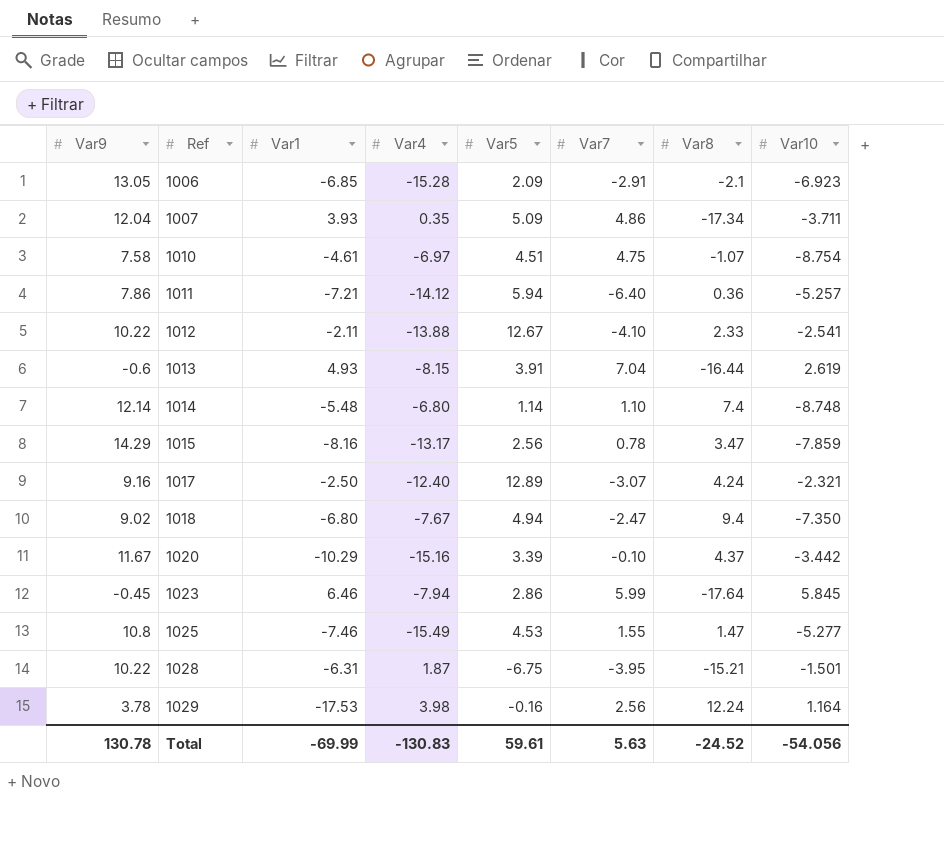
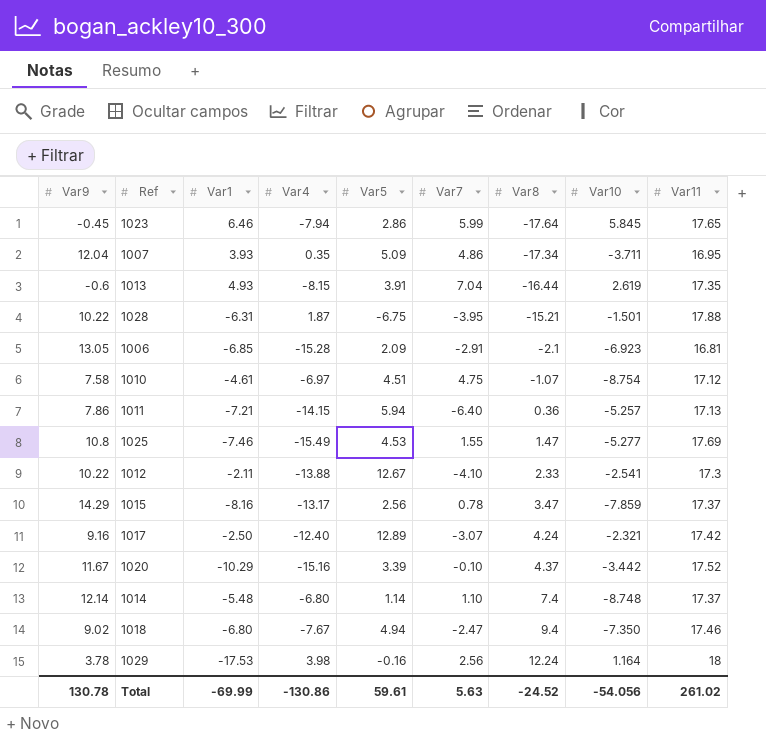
row order: Ref ascending -> Var8 ascending
column Var11 | position: none -> 9
1011 | Var4: -14.12 -> -14.15
Total | Var4: -130.83 -> -130.86

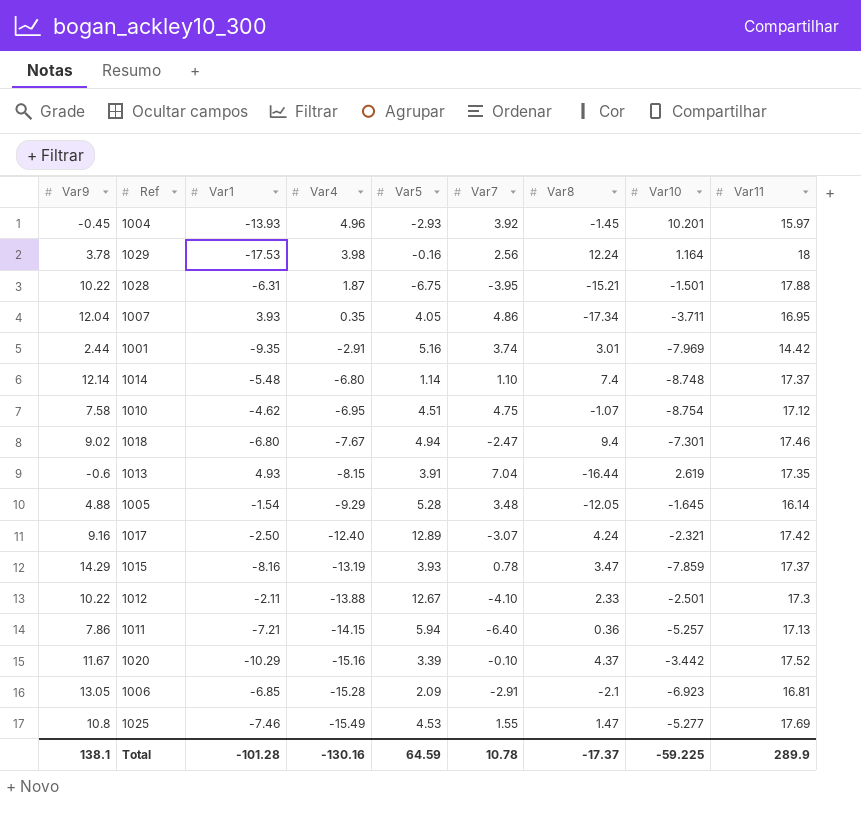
row order: Var8 ascending -> Var4 descending
row 1023: -0.45 | 6.46 | -7.94 | 2.86 | 5.99 | -17.64 | 5.845 | 17.65 -> none
row 1004: none -> -0.45 | -13.93 | 4.96 | -2.93 | 3.92 | -1.45 | 10.201 | 15.97
1007 | Var5: 5.09 -> 4.05
row 1001: none -> 2.44 | -9.35 | -2.91 | 5.16 | 3.74 | 3.01 | -7.969 | 14.42
1010 | Var1: -4.61 -> -4.62
1010 | Var4: -6.97 -> -6.95
1018 | Var10: -7.350 -> -7.301
row 1005: none -> 4.88 | -1.54 | -9.29 | 5.28 | 3.48 | -12.05 | -1.645 | 16.14
1015 | Var4: -13.17 -> -13.19
1015 | Var5: 2.56 -> 3.93
1012 | Var10: -2.541 -> -2.501
Total | Var9: 130.78 -> 138.1
Total | Var1: -69.99 -> -101.28
Total | Var4: -130.86 -> -130.16
Total | Var5: 59.61 -> 64.59
Total | Var7: 5.63 -> 10.78
Total | Var8: -24.52 -> -17.37
Total | Var10: -54.056 -> -59.225
Total | Var11: 261.02 -> 289.9

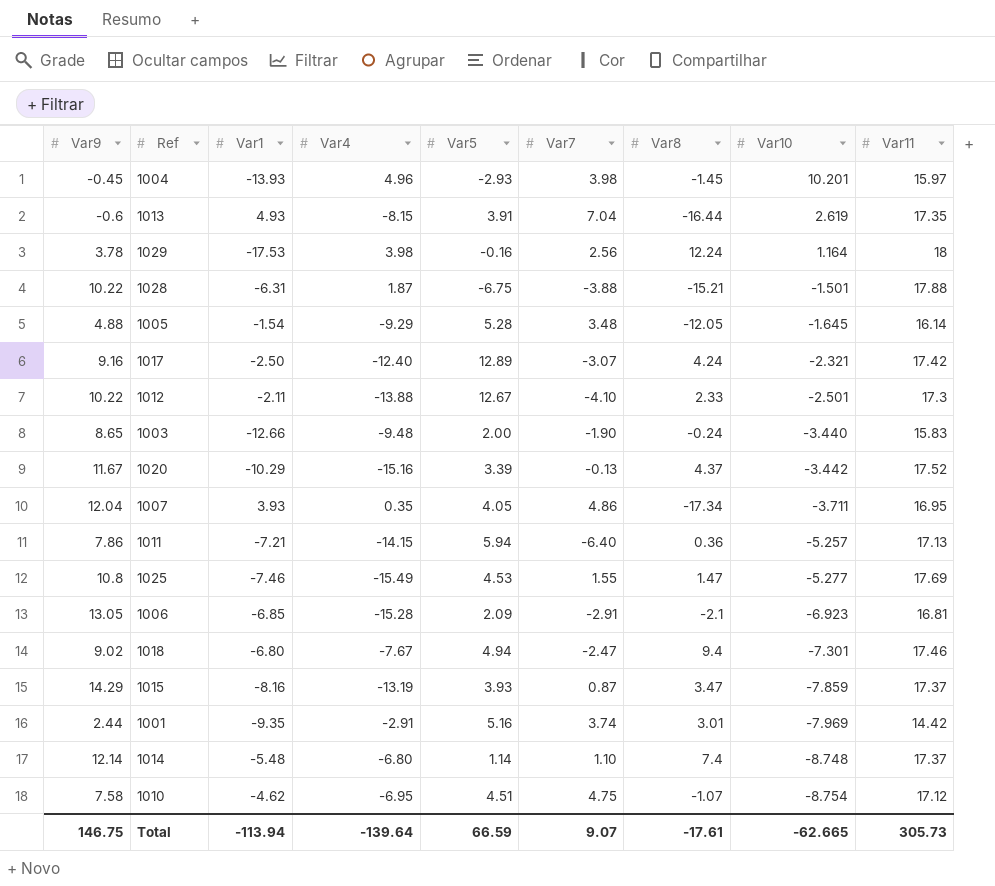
row order: Var4 descending -> Var10 descending
1004 | Var7: 3.92 -> 3.98
1028 | Var7: -3.95 -> -3.88
row 1003: none -> 8.65 | -12.66 | -9.48 | 2.00 | -1.90 | -0.24 | -3.440 | 15.83
1020 | Var7: -0.10 -> -0.13
1015 | Var7: 0.78 -> 0.87
Total | Var9: 138.1 -> 146.75
Total | Var1: -101.28 -> -113.94
Total | Var4: -130.16 -> -139.64
Total | Var5: 64.59 -> 66.59
Total | Var7: 10.78 -> 9.07
Total | Var8: -17.37 -> -17.61
Total | Var10: -59.225 -> -62.665
Total | Var11: 289.9 -> 305.73

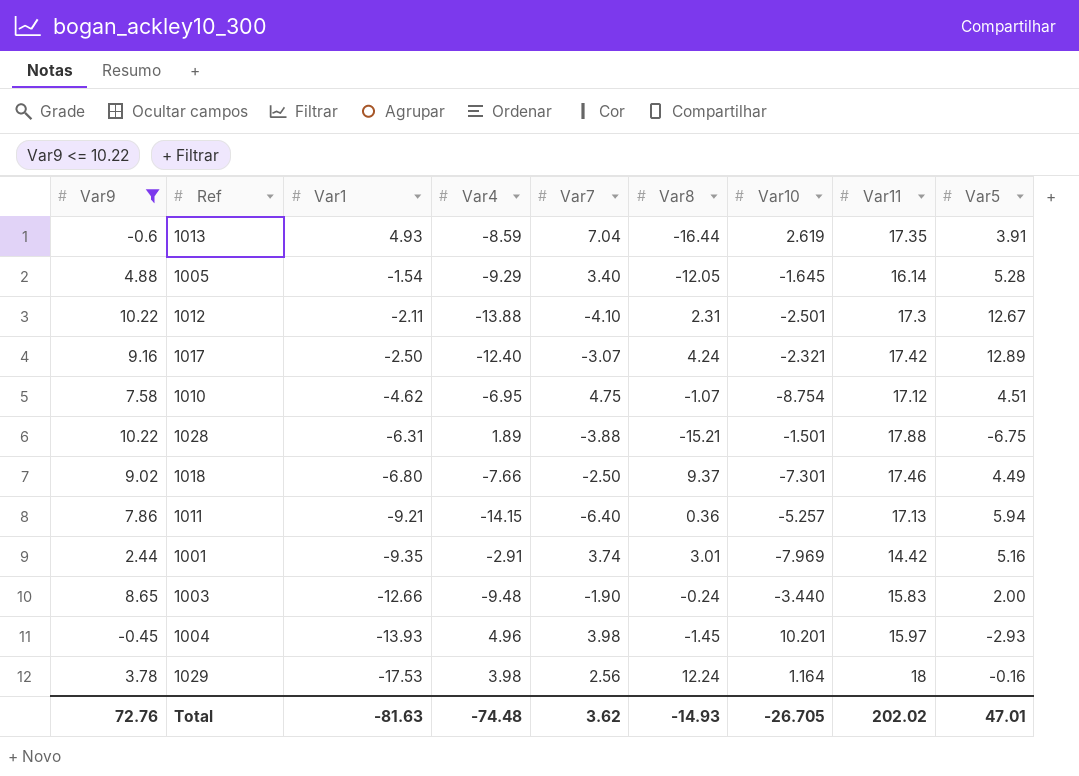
filter: none -> Var9 <= 10.22
row order: Var10 descending -> Var1 descending
column Var5 | position: 5 -> 9
1013 | Var4: -8.15 -> -8.59
1005 | Var7: 3.48 -> 3.40
1012 | Var8: 2.33 -> 2.31
1028 | Var4: 1.87 -> 1.89
1018 | Var4: -7.67 -> -7.66
1018 | Var7: -2.47 -> -2.50
1018 | Var8: 9.4 -> 9.37
1018 | Var5: 4.94 -> 4.49
1011 | Var1: -7.21 -> -9.21
Total | Var9: 146.75 -> 72.76
Total | Var1: -113.94 -> -81.63
Total | Var4: -139.64 -> -74.48
Total | Var7: 9.07 -> 3.62
Total | Var8: -17.61 -> -14.93
Total | Var10: -62.665 -> -26.705
Total | Var11: 305.73 -> 202.02
Total | Var5: 66.59 -> 47.01

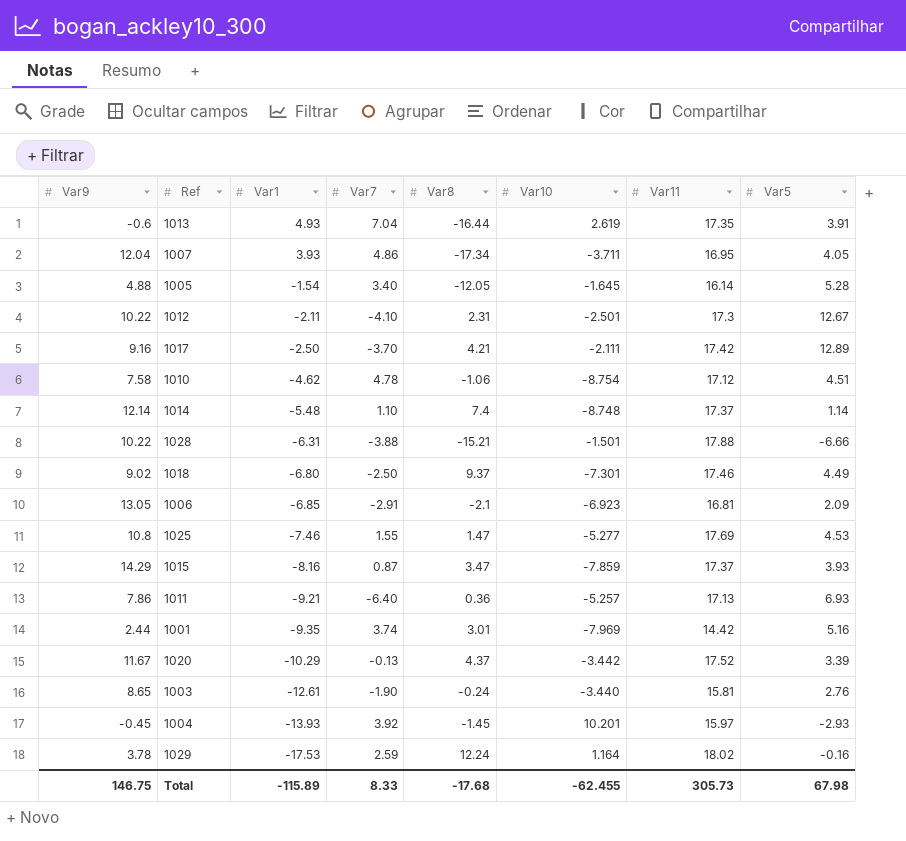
filter: Var9 <= 10.22 -> none
column Var4 | position: 4 -> none
1017 | Var7: -3.07 -> -3.70
1017 | Var8: 4.24 -> 4.21
1017 | Var10: -2.321 -> -2.111
1010 | Var7: 4.75 -> 4.78
1010 | Var8: -1.07 -> -1.06
1028 | Var5: -6.75 -> -6.66
1011 | Var5: 5.94 -> 6.93
1003 | Var1: -12.66 -> -12.61
1003 | Var11: 15.83 -> 15.81
1003 | Var5: 2.00 -> 2.76
1004 | Var7: 3.98 -> 3.92
1029 | Var7: 2.56 -> 2.59
1029 | Var11: 18 -> 18.02
Total | Var9: 72.76 -> 146.75
Total | Var1: -81.63 -> -115.89
Total | Var7: 3.62 -> 8.33
Total | Var8: -14.93 -> -17.68
Total | Var10: -26.705 -> -62.455
Total | Var11: 202.02 -> 305.73
Total | Var5: 47.01 -> 67.98

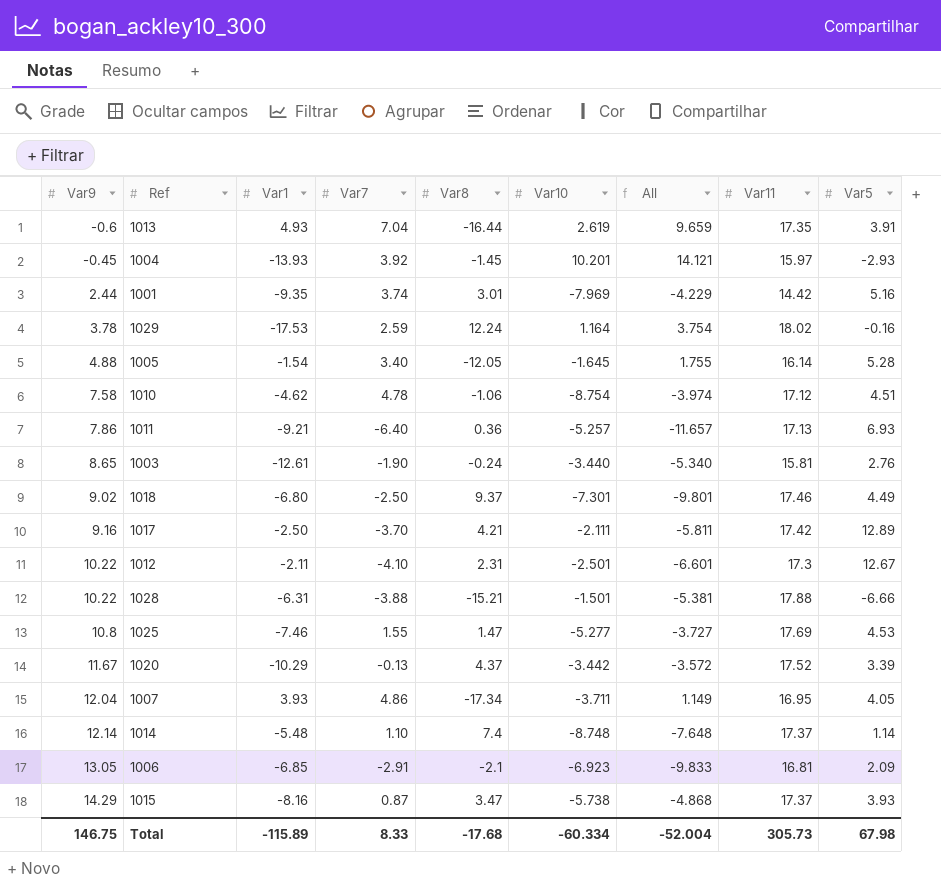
row order: Var1 descending -> Var9 ascending
column All | formula: none -> [Var7] + [Var10]
1015 | Var10: -7.859 -> -5.738
Total | Var10: -62.455 -> -60.334

